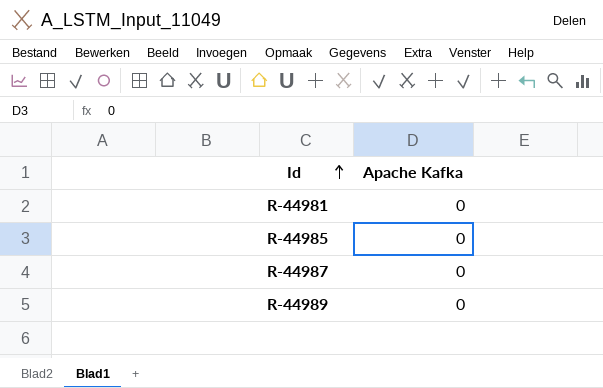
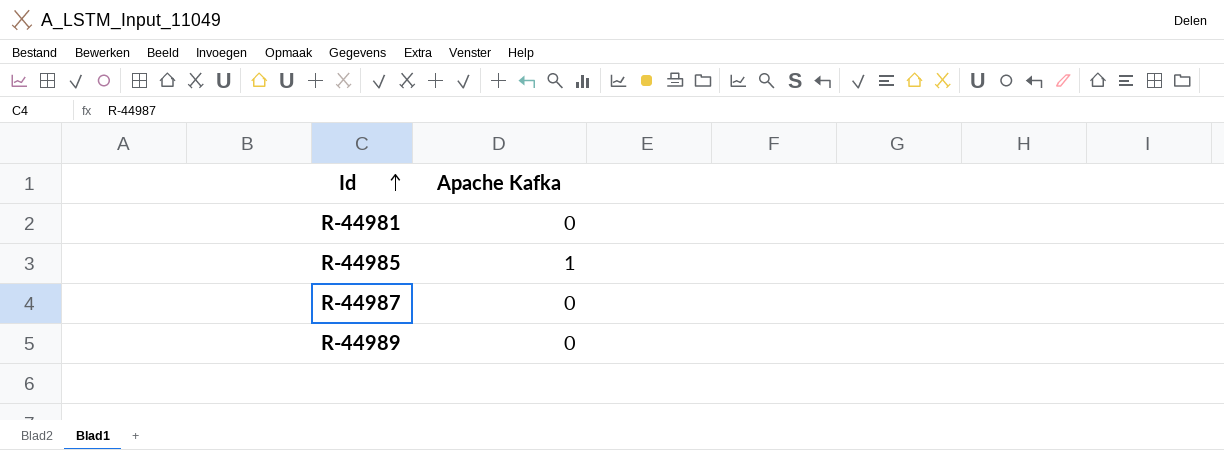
R-44985 | Apache Kafka: 0 -> 1

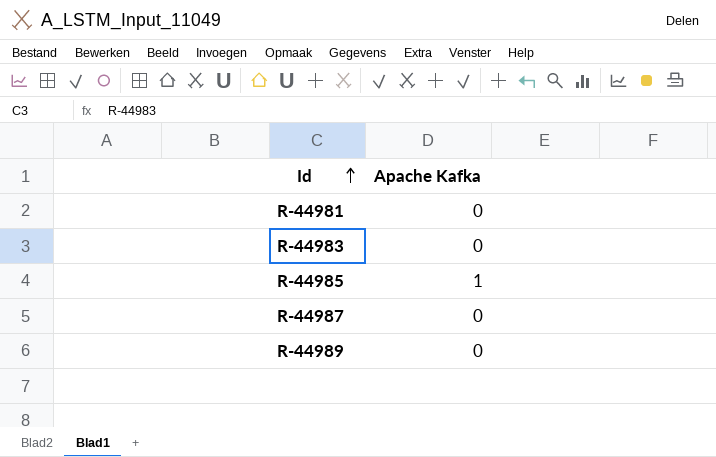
row R-44983: none -> 0

